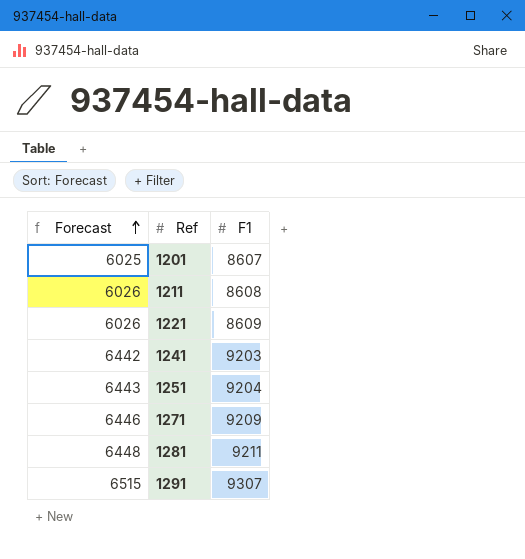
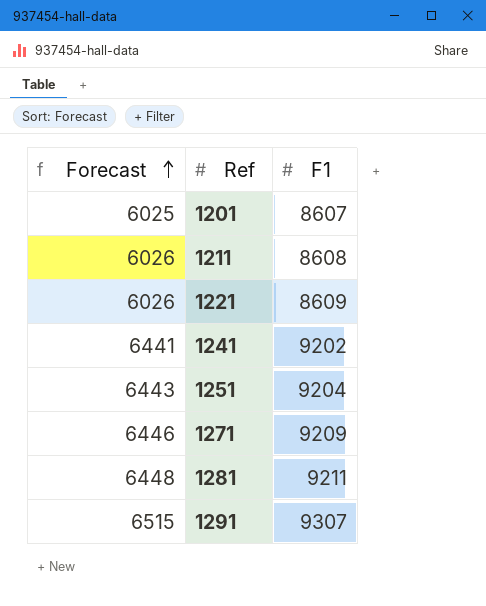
1241 | Forecast: 6442 -> 6441
1241 | F1: 9203 -> 9202

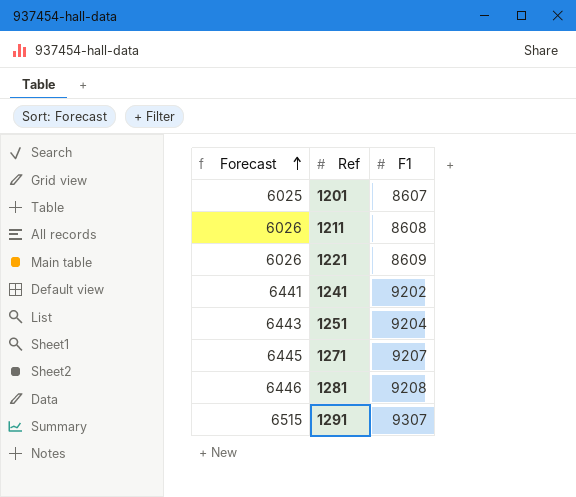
1271 | Forecast: 6446 -> 6445
1271 | F1: 9209 -> 9207
1281 | Forecast: 6448 -> 6446
1281 | F1: 9211 -> 9208

